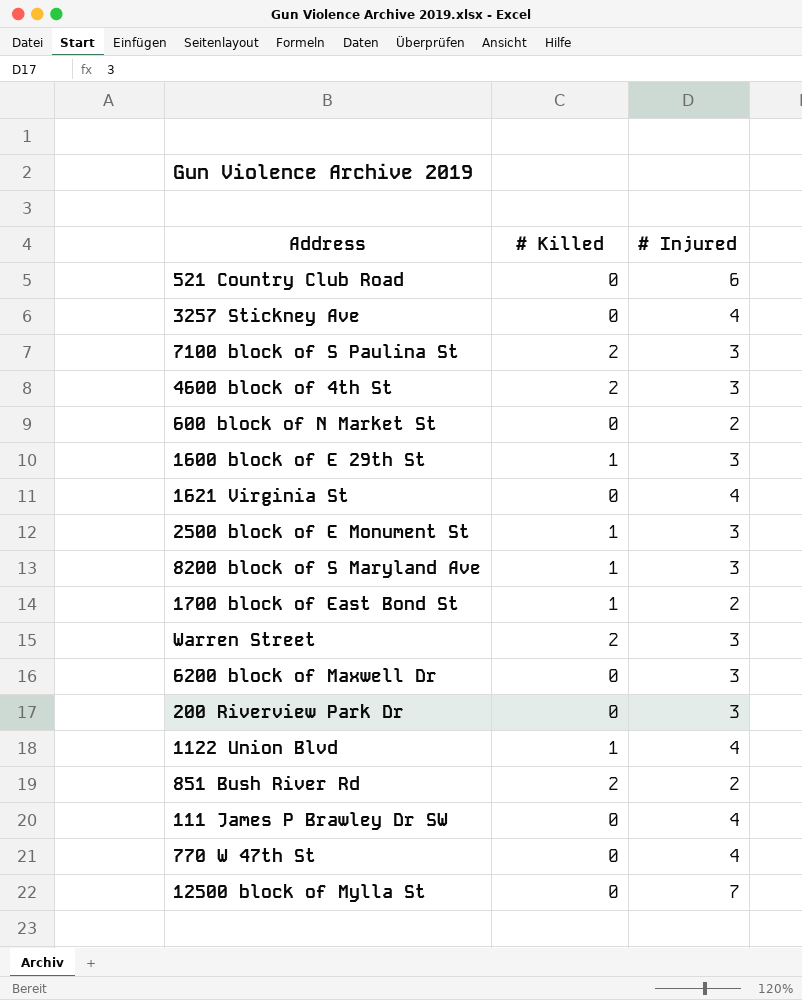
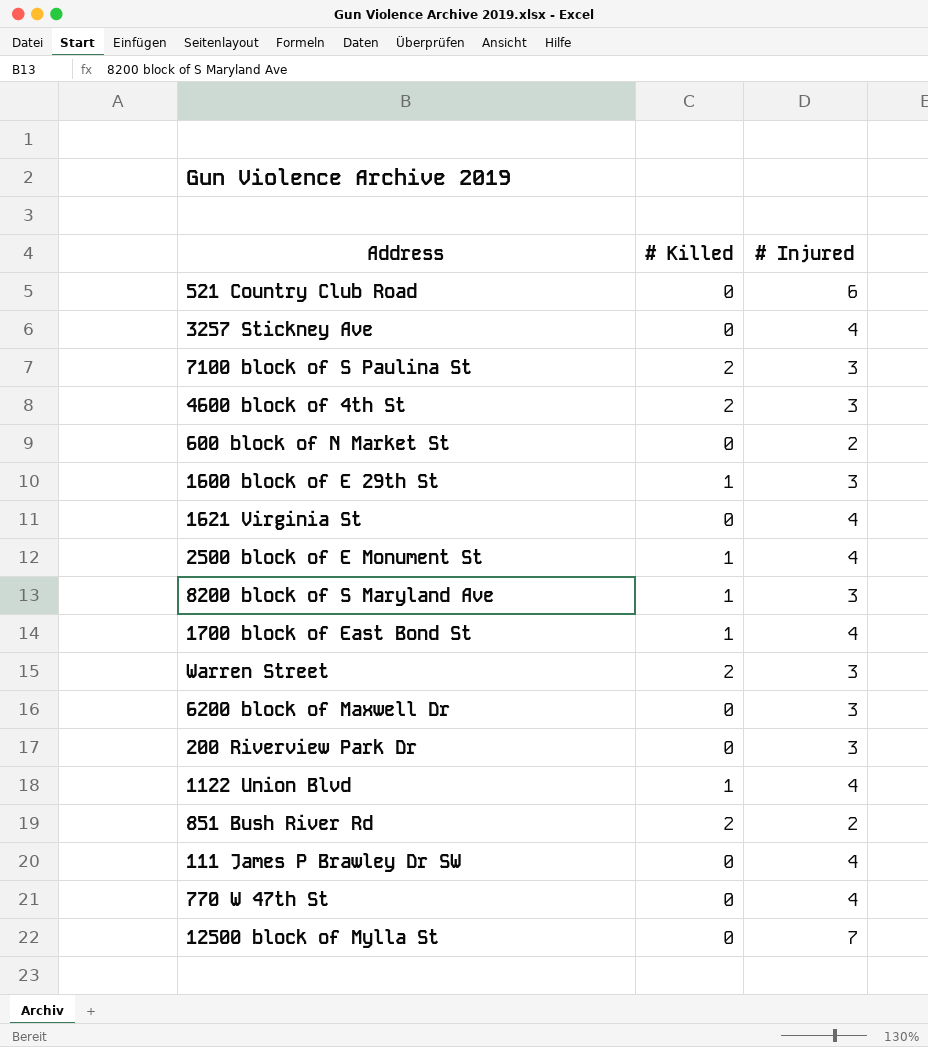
2500 block of E Monument St | # Injured: 3 -> 4
1700 block of East Bond St | # Injured: 2 -> 4

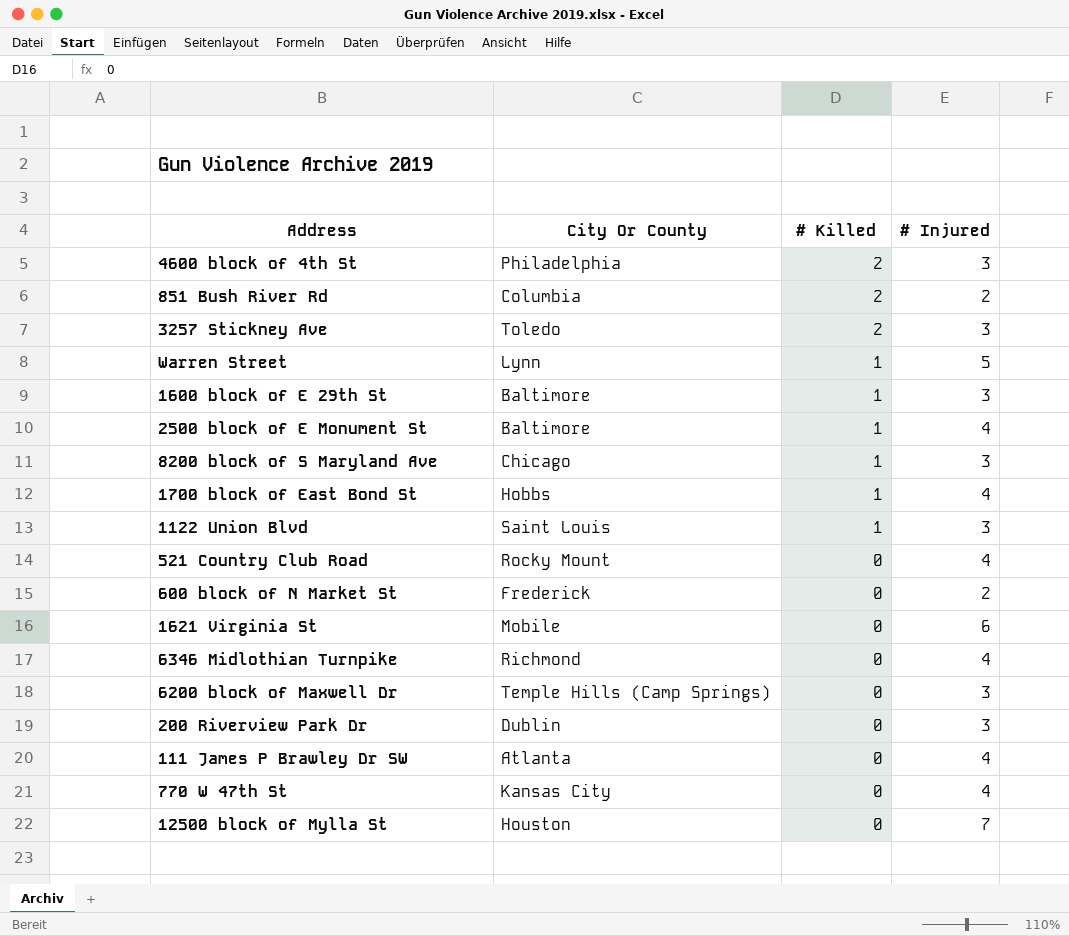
row order: none -> # Killed descending
column City Or County | position: none -> 2
row 7100 block of S Paulina St: 2 | 3 -> none
3257 Stickney Ave | # Killed: 0 -> 2
3257 Stickney Ave | # Injured: 4 -> 3
Warren Street | # Killed: 2 -> 1
Warren Street | # Injured: 3 -> 5
1122 Union Blvd | # Injured: 4 -> 3
521 Country Club Road | # Injured: 6 -> 4
1621 Virginia St | # Injured: 4 -> 6
row 6346 Midlothian Turnpike: none -> Richmond | 0 | 4

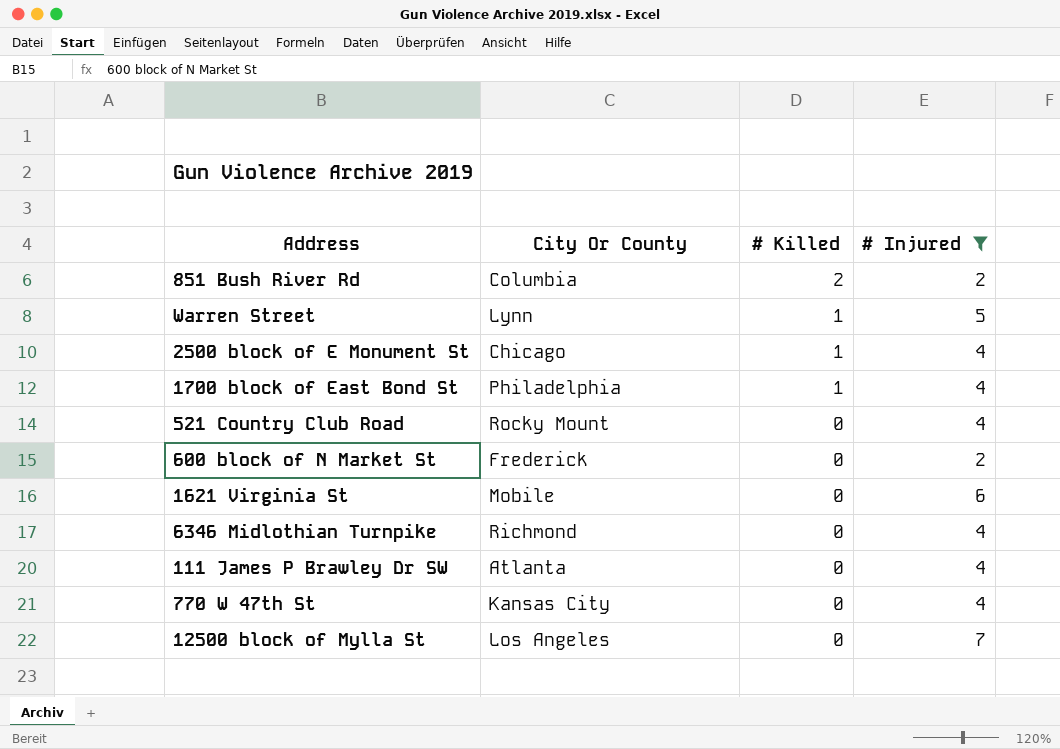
filter: none -> # Injured != 3
2500 block of E Monument St | City Or County: Baltimore -> Chicago
1700 block of East Bond St | City Or County: Hobbs -> Philadelphia
12500 block of Mylla St | City Or County: Houston -> Los Angeles

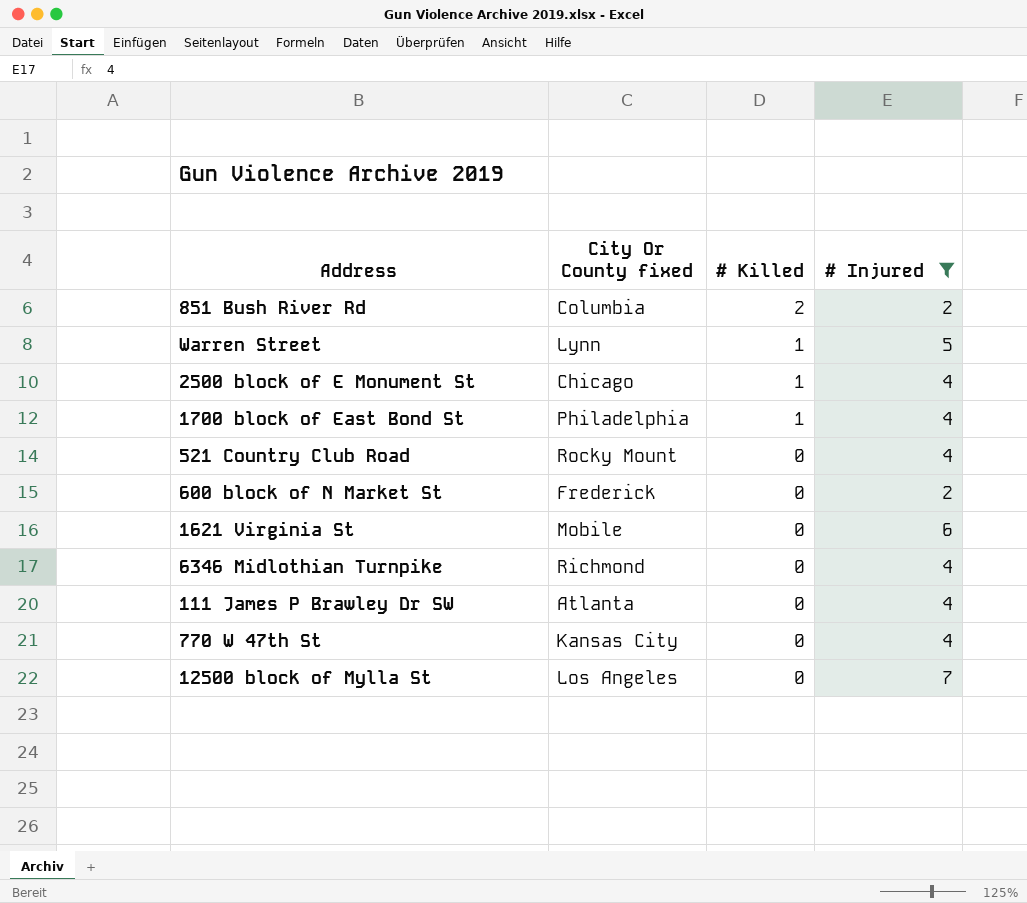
column name: City Or County -> City Or County fixed

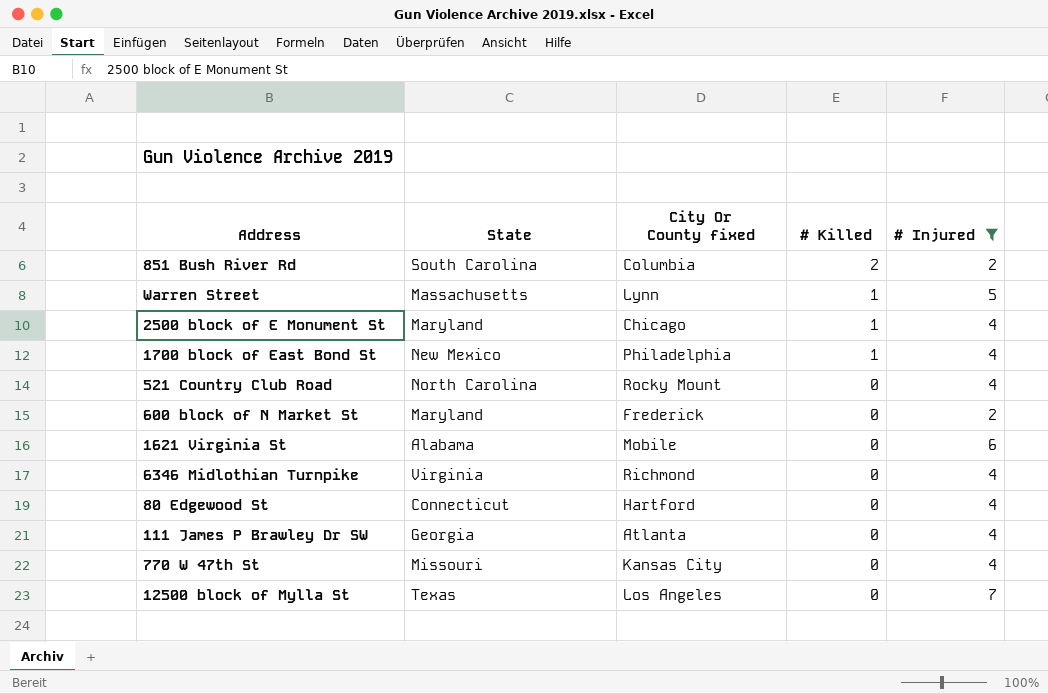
column State | position: none -> 2
row 80 Edgewood St: none -> Connecticut | Hartford | 0 | 4

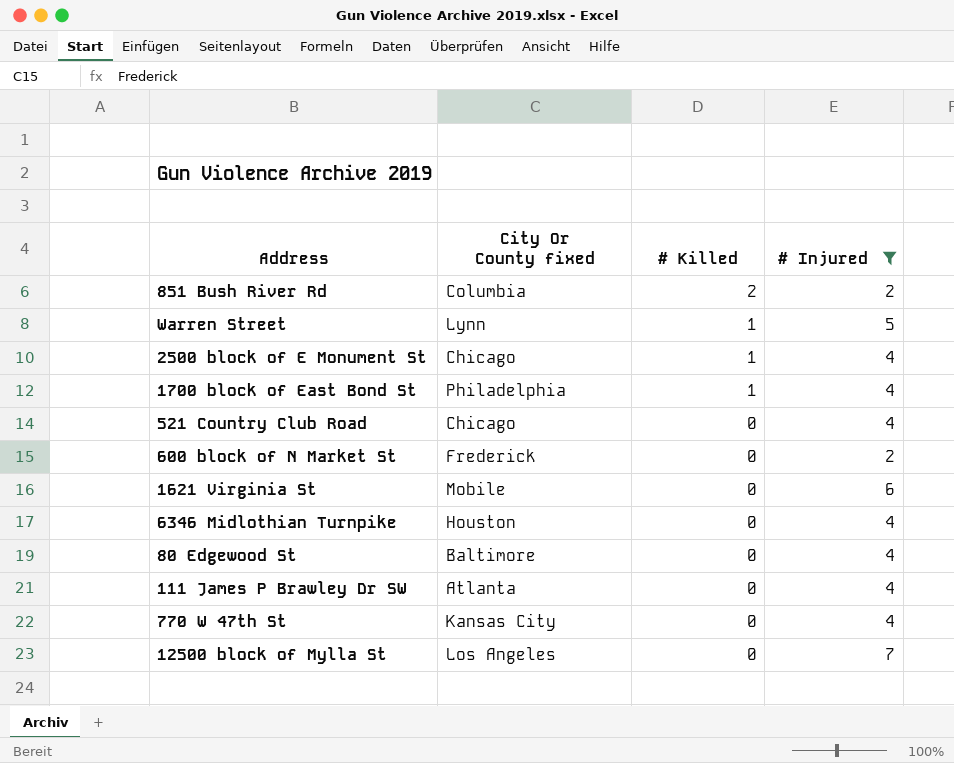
column State | position: 2 -> none
521 Country Club Road | City Or County fixed: Rocky Mount -> Chicago
6346 Midlothian Turnpike | City Or County fixed: Richmond -> Houston
80 Edgewood St | City Or County fixed: Hartford -> Baltimore

